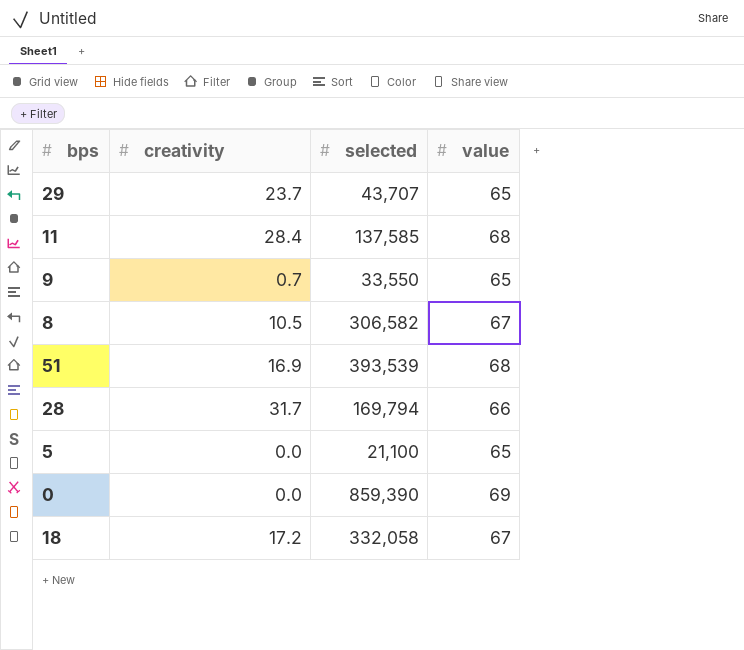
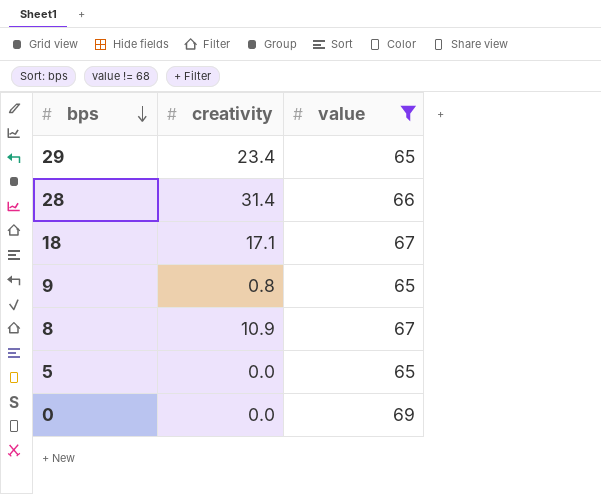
filter: none -> value != 68
row order: none -> bps descending
column selected | position: 3 -> none
29 | creativity: 23.7 -> 23.4
28 | creativity: 31.7 -> 31.4
18 | creativity: 17.2 -> 17.1
9 | creativity: 0.7 -> 0.8
8 | creativity: 10.5 -> 10.9

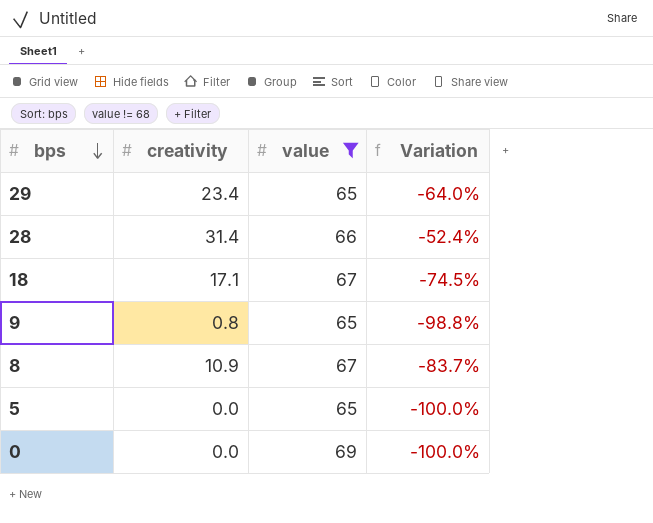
column Variation | formula: none -> ([creativity] - [value]) / [value]

